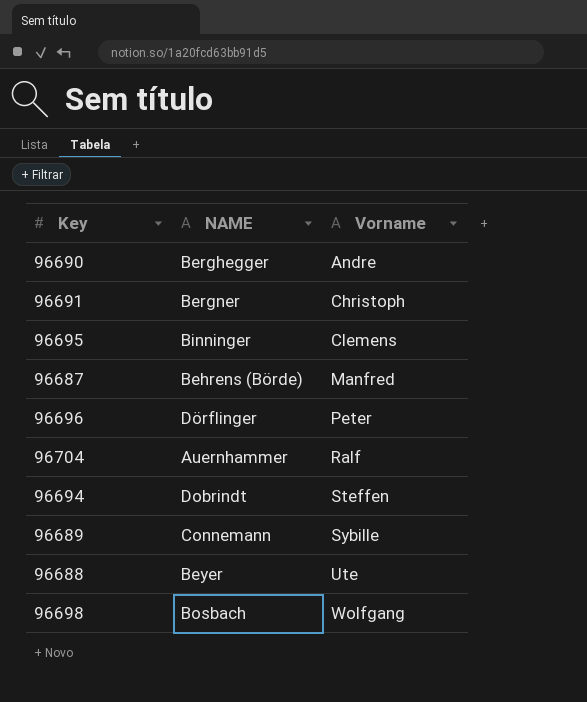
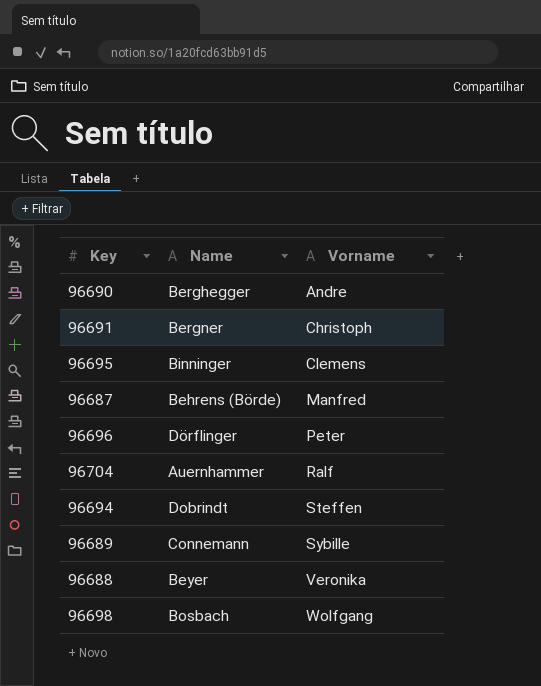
column name: NAME -> Name
96688 | Vorname: Ute -> Veronika

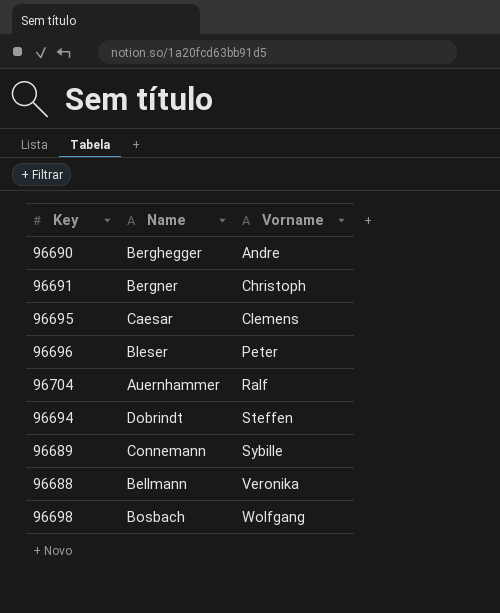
row 96687: Behrens (Börde) | Manfred -> none
96695 | Name: Binninger -> Caesar
96696 | Name: Dörflinger -> Bleser
96688 | Name: Beyer -> Bellmann

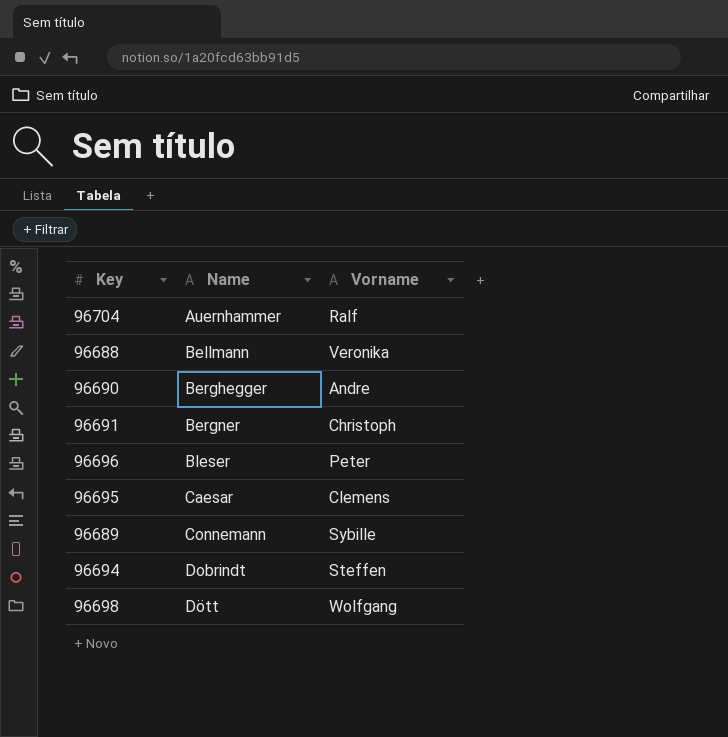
row order: Vorname ascending -> Name ascending
96698 | Name: Bosbach -> Dött

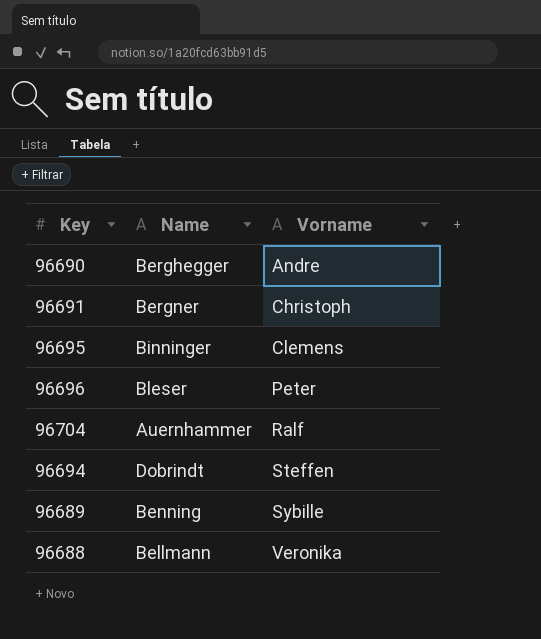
row order: Name ascending -> Vorname ascending
row 96698: Dött | Wolfgang -> none
96695 | Name: Caesar -> Binninger
96689 | Name: Connemann -> Benning

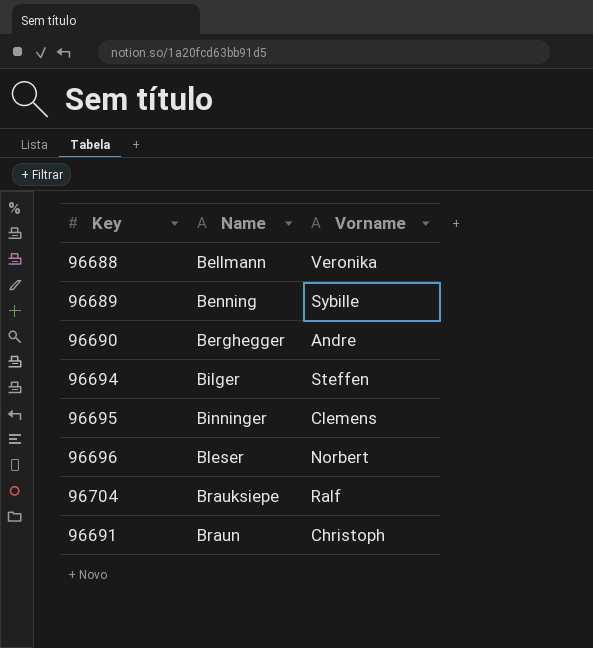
row order: Vorname ascending -> Name ascending
96694 | Name: Dobrindt -> Bilger
96696 | Vorname: Peter -> Norbert
96704 | Name: Auernhammer -> Brauksiepe
96691 | Name: Bergner -> Braun

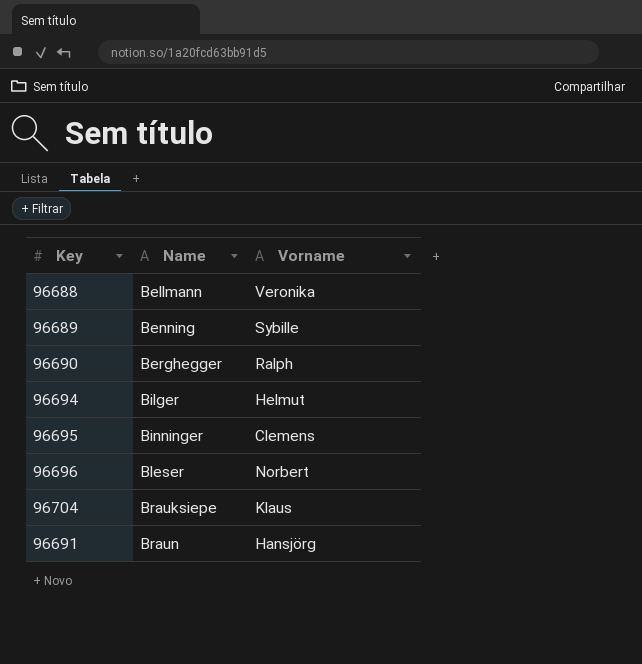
96690 | Vorname: Andre -> Ralph
96694 | Vorname: Steffen -> Helmut
96704 | Vorname: Ralf -> Klaus
96691 | Vorname: Christoph -> Hansjörg

